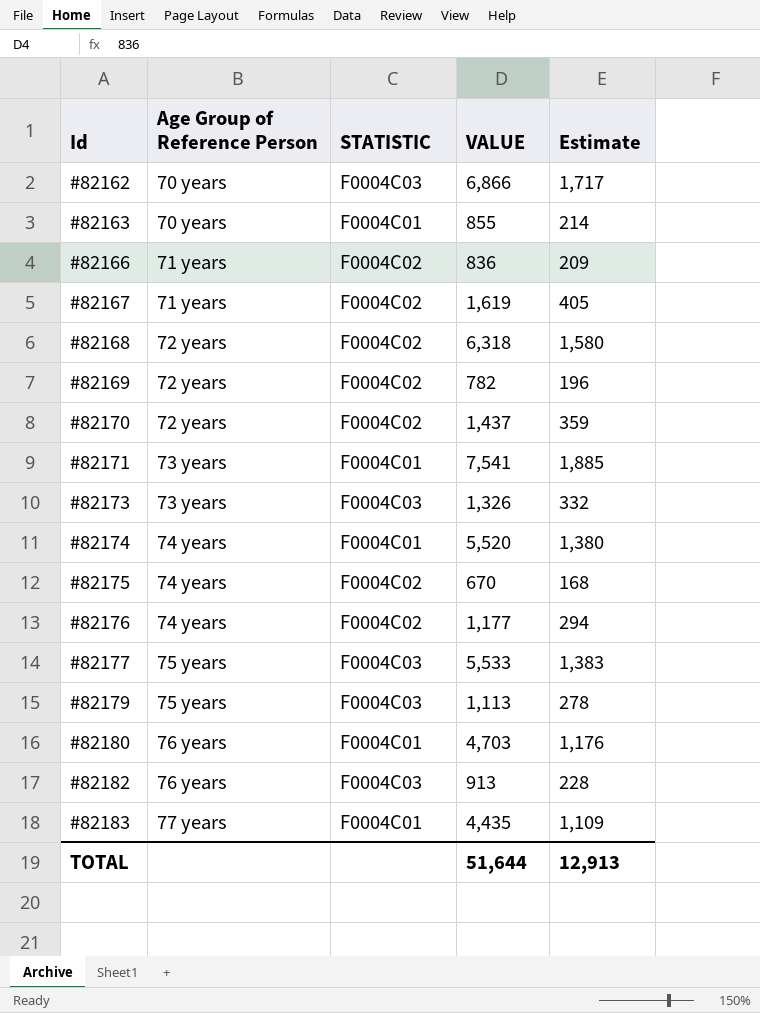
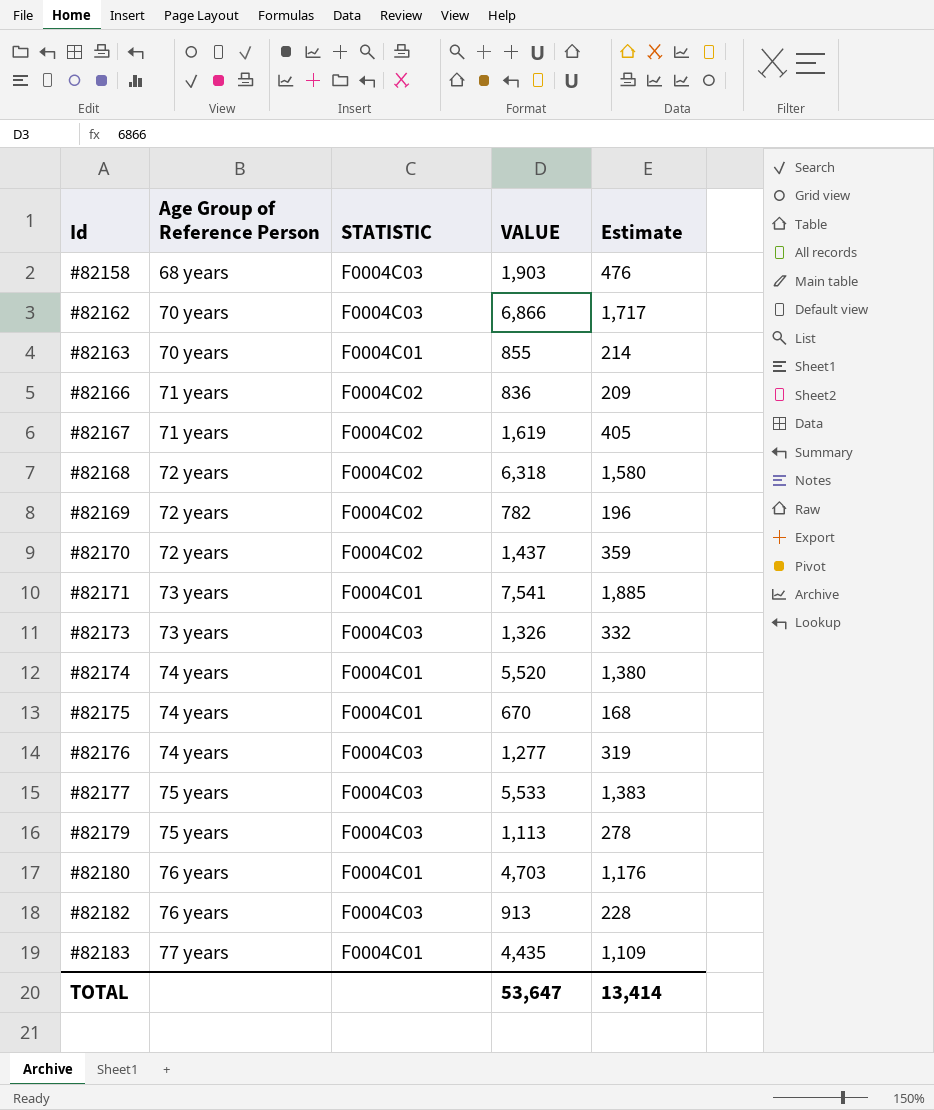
row #82158: none -> 68 years | F0004C03 | 1,903 | 476
#82175 | STATISTIC: F0004C02 -> F0004C01
#82176 | STATISTIC: F0004C02 -> F0004C03
#82176 | VALUE: 1,177 -> 1,277
#82176 | Estimate: 294 -> 319
TOTAL | VALUE: 51,644 -> 53,647
TOTAL | Estimate: 12,913 -> 13,414

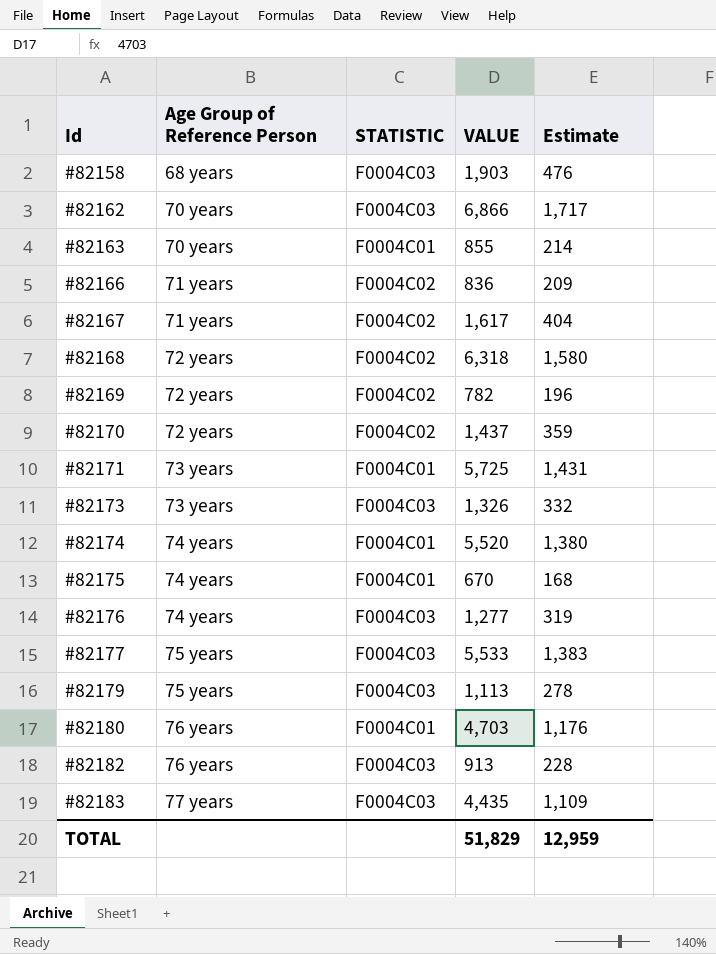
#82167 | VALUE: 1,619 -> 1,617
#82167 | Estimate: 405 -> 404
#82171 | VALUE: 7,541 -> 5,725
#82171 | Estimate: 1,885 -> 1,431
#82183 | STATISTIC: F0004C01 -> F0004C03
TOTAL | VALUE: 53,647 -> 51,829
TOTAL | Estimate: 13,414 -> 12,959

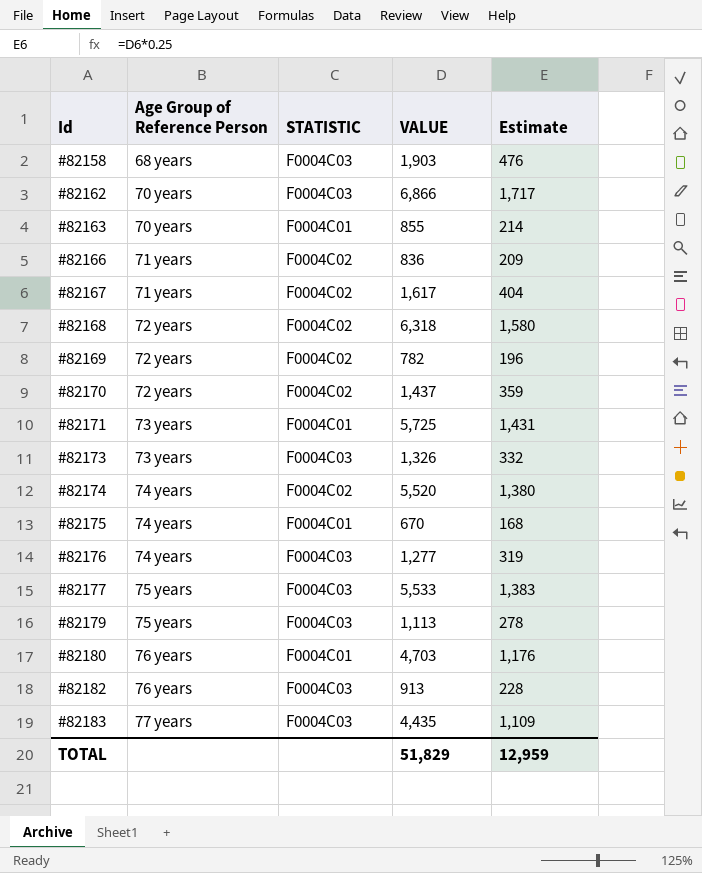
#82174 | STATISTIC: F0004C01 -> F0004C02

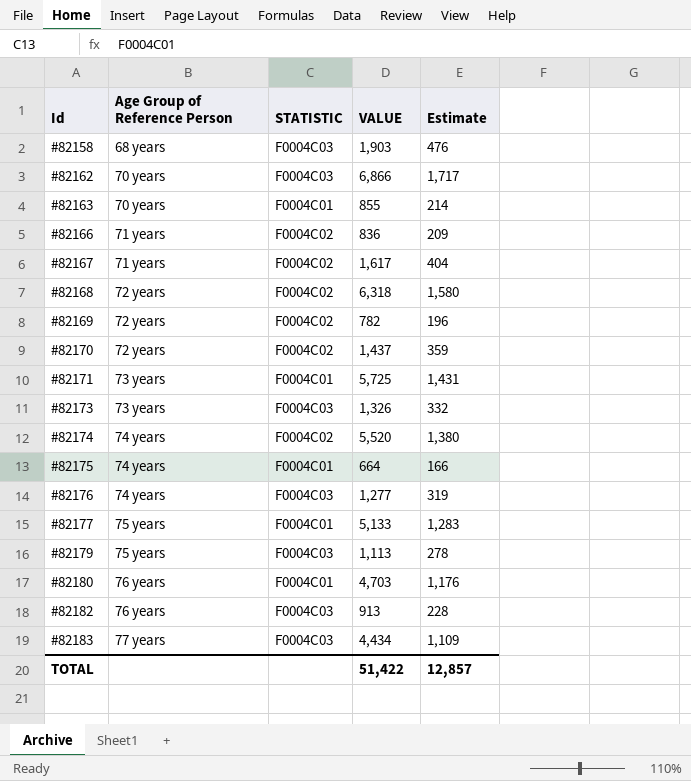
#82175 | VALUE: 670 -> 664
#82175 | Estimate: 168 -> 166
#82177 | STATISTIC: F0004C03 -> F0004C01
#82177 | VALUE: 5,533 -> 5,133
#82177 | Estimate: 1,383 -> 1,283
#82183 | VALUE: 4,435 -> 4,434
TOTAL | VALUE: 51,829 -> 51,422
TOTAL | Estimate: 12,959 -> 12,857

